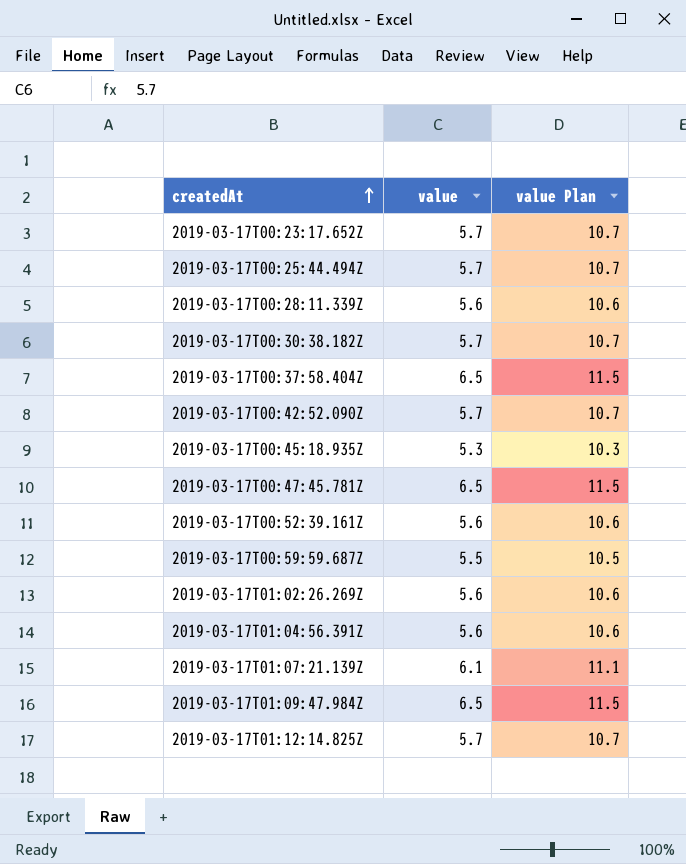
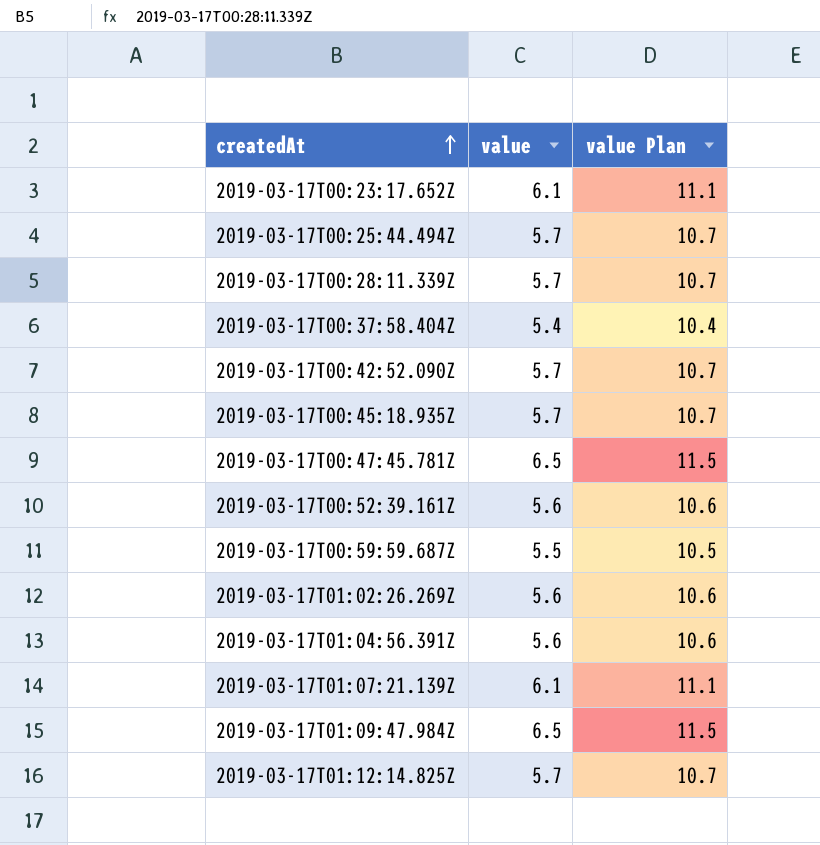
row 2019-03-17T00:30:38.182Z: 5.7 | 10.7 -> none
2019-03-17T00:23:17.652Z | value: 5.7 -> 6.1
2019-03-17T00:23:17.652Z | value Plan: 10.7 -> 11.1
2019-03-17T00:28:11.339Z | value: 5.6 -> 5.7
2019-03-17T00:28:11.339Z | value Plan: 10.6 -> 10.7
2019-03-17T00:37:58.404Z | value: 6.5 -> 5.4
2019-03-17T00:37:58.404Z | value Plan: 11.5 -> 10.4
2019-03-17T00:45:18.935Z | value: 5.3 -> 5.7
2019-03-17T00:45:18.935Z | value Plan: 10.3 -> 10.7

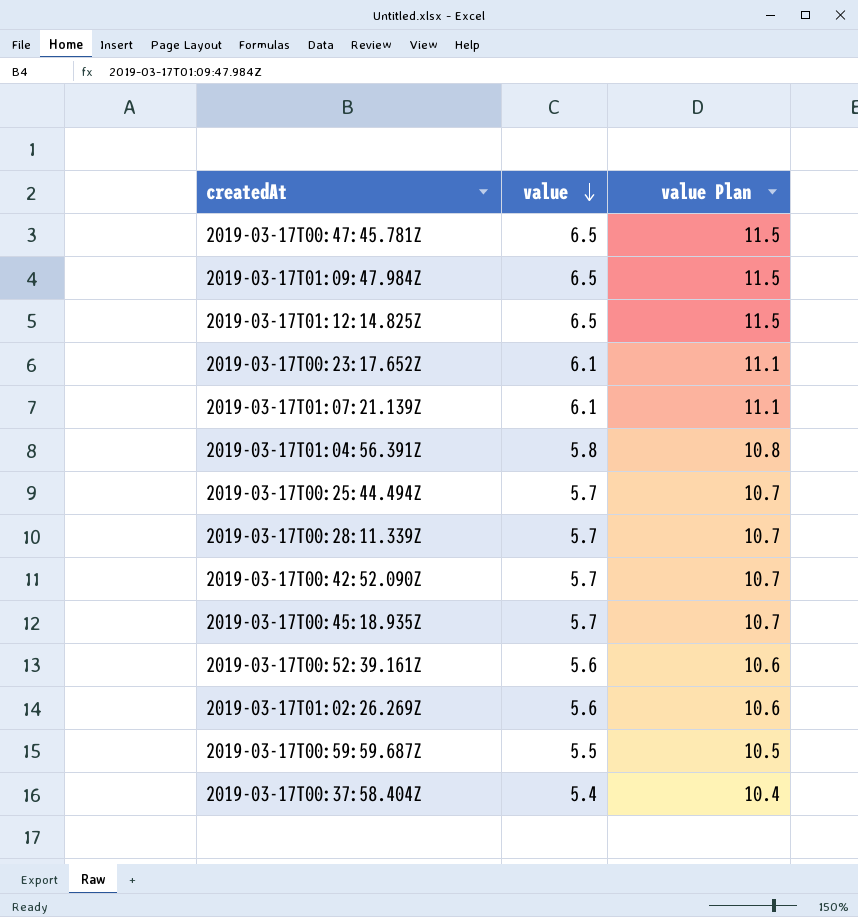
row order: createdAt ascending -> value descending
2019-03-17T01:12:14.825Z | value: 5.7 -> 6.5
2019-03-17T01:12:14.825Z | value Plan: 10.7 -> 11.5
2019-03-17T01:04:56.391Z | value: 5.6 -> 5.8
2019-03-17T01:04:56.391Z | value Plan: 10.6 -> 10.8

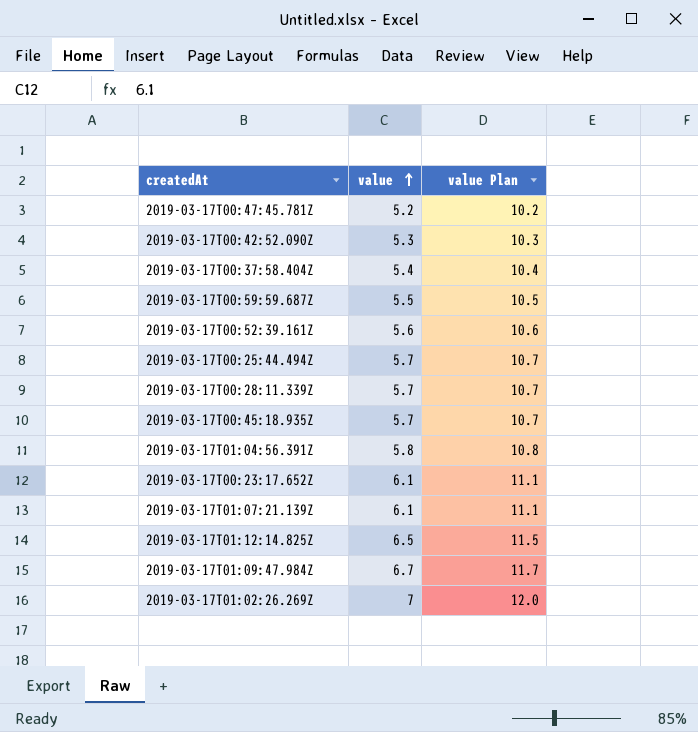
row order: value descending -> value ascending
2019-03-17T00:47:45.781Z | value: 6.5 -> 5.2
2019-03-17T00:47:45.781Z | value Plan: 11.5 -> 10.2
2019-03-17T00:42:52.090Z | value: 5.7 -> 5.3
2019-03-17T00:42:52.090Z | value Plan: 10.7 -> 10.3
2019-03-17T01:09:47.984Z | value: 6.5 -> 6.7
2019-03-17T01:09:47.984Z | value Plan: 11.5 -> 11.7
2019-03-17T01:02:26.269Z | value: 5.6 -> 7
2019-03-17T01:02:26.269Z | value Plan: 10.6 -> 12.0

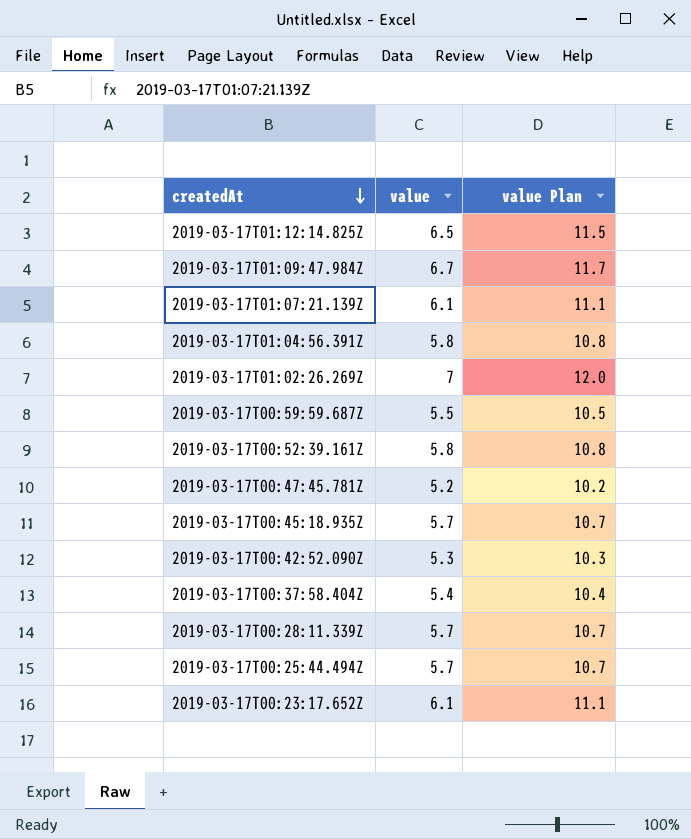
row order: value ascending -> createdAt descending
2019-03-17T00:52:39.161Z | value: 5.6 -> 5.8
2019-03-17T00:52:39.161Z | value Plan: 10.6 -> 10.8

